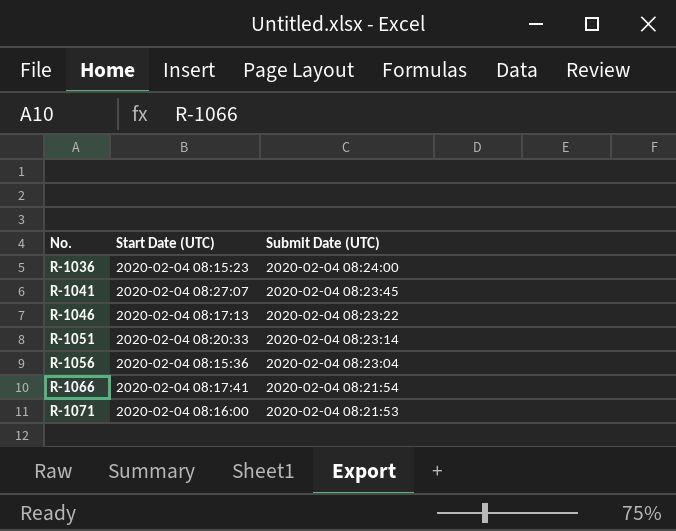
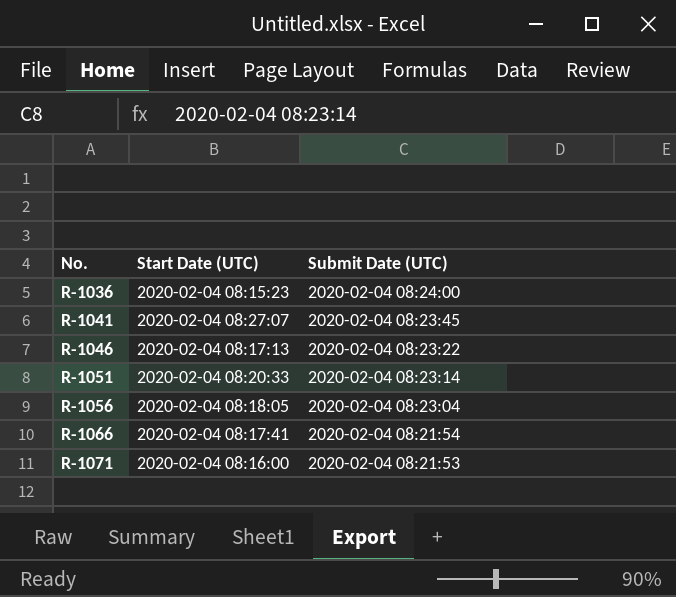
R-1056 | Start Date (UTC): 2020-02-04 08:15:36 -> 2020-02-04 08:18:05

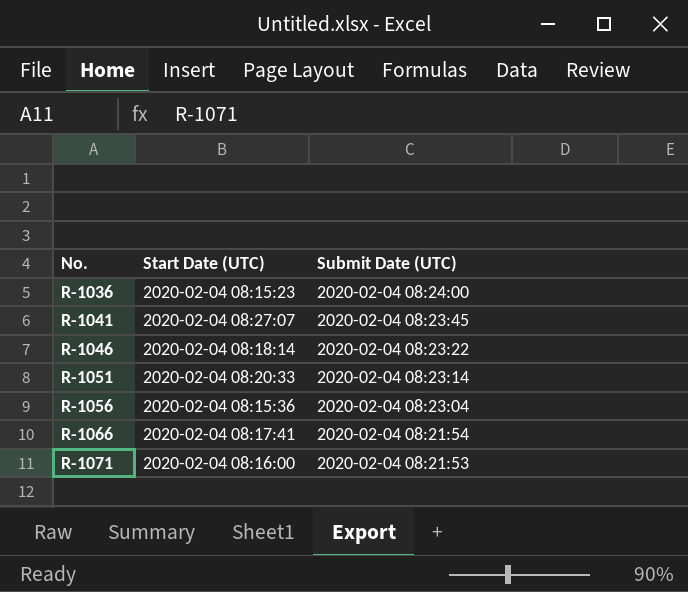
R-1046 | Start Date (UTC): 2020-02-04 08:17:13 -> 2020-02-04 08:18:14
R-1056 | Start Date (UTC): 2020-02-04 08:18:05 -> 2020-02-04 08:15:36

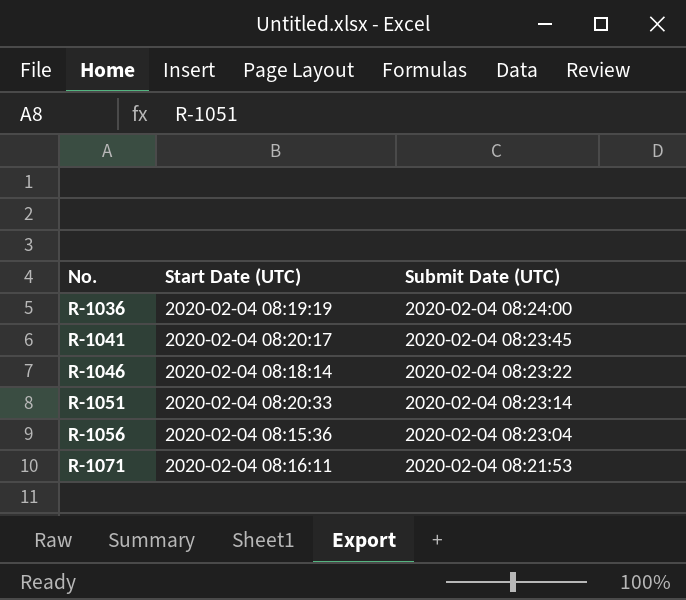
row R-1066: 2020-02-04 08:17:41 | 2020-02-04 08:21:54 -> none
R-1036 | Start Date (UTC): 2020-02-04 08:15:23 -> 2020-02-04 08:19:19
R-1041 | Start Date (UTC): 2020-02-04 08:27:07 -> 2020-02-04 08:20:17
R-1071 | Start Date (UTC): 2020-02-04 08:16:00 -> 2020-02-04 08:16:11

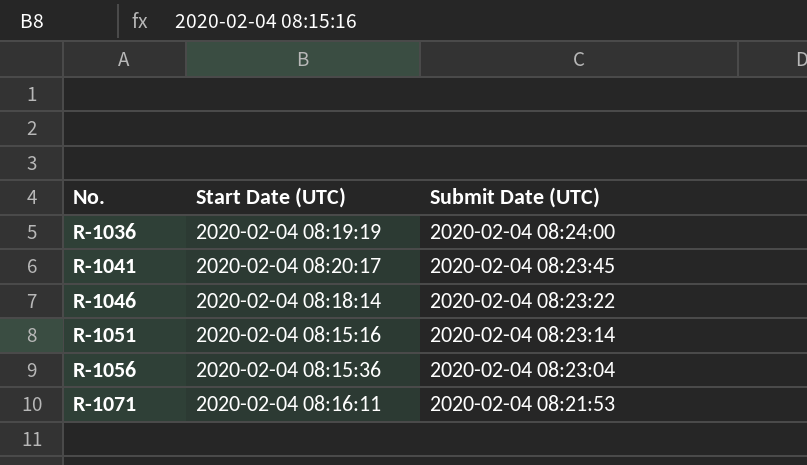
R-1051 | Start Date (UTC): 2020-02-04 08:20:33 -> 2020-02-04 08:15:16

